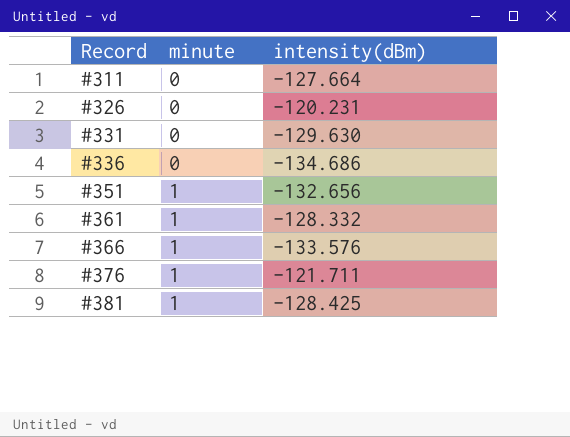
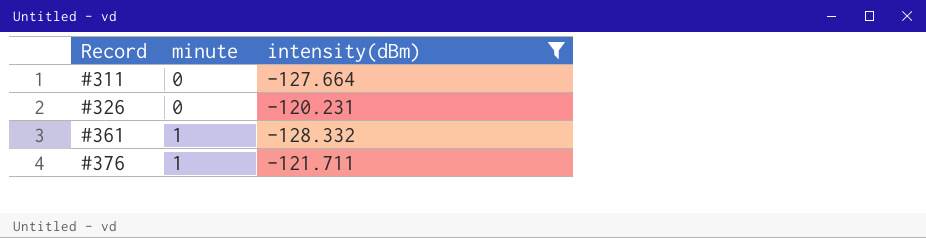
filter: none -> intensity(dBm) >= -128.332

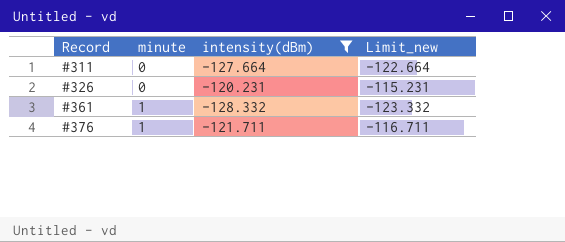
column Limit_new | formula: none -> [intensity(dBm)] + 5

